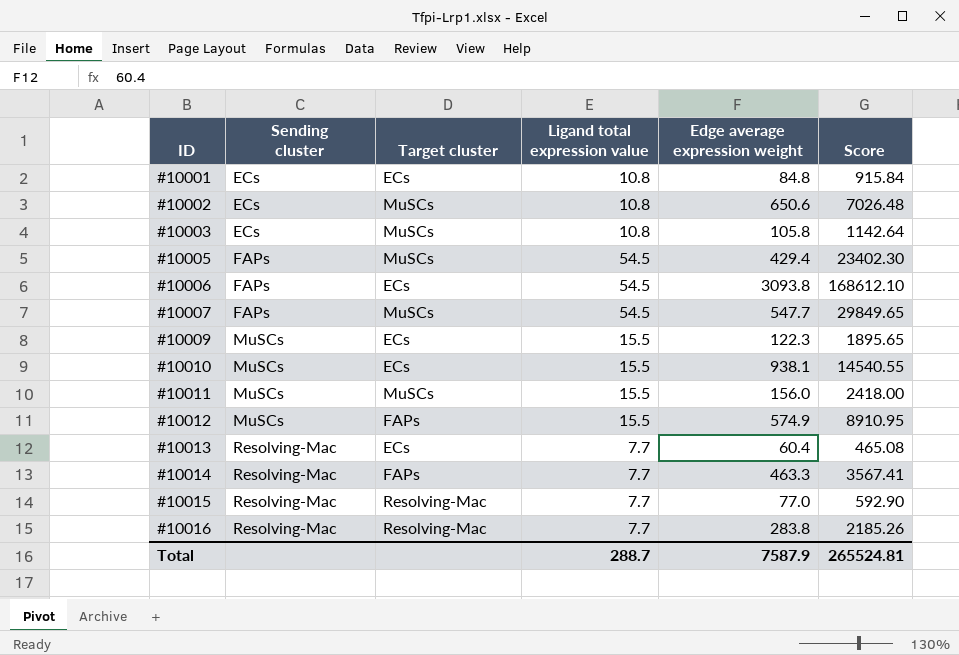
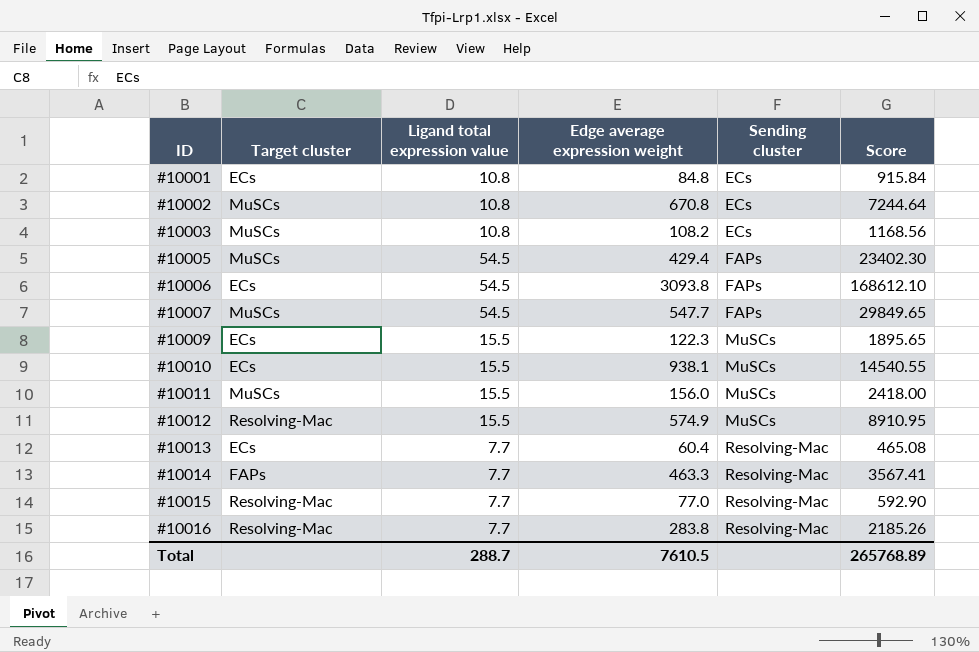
column Sending cluster | position: 2 -> 5
#10002 | Edge average expression weight: 650.6 -> 670.8
#10002 | Score: 7026.48 -> 7244.64
#10003 | Edge average expression weight: 105.8 -> 108.2
#10003 | Score: 1142.64 -> 1168.56
#10012 | Target cluster: FAPs -> Resolving-Mac
Total | Edge average expression weight: 7587.9 -> 7610.5
Total | Score: 265524.81 -> 265768.89

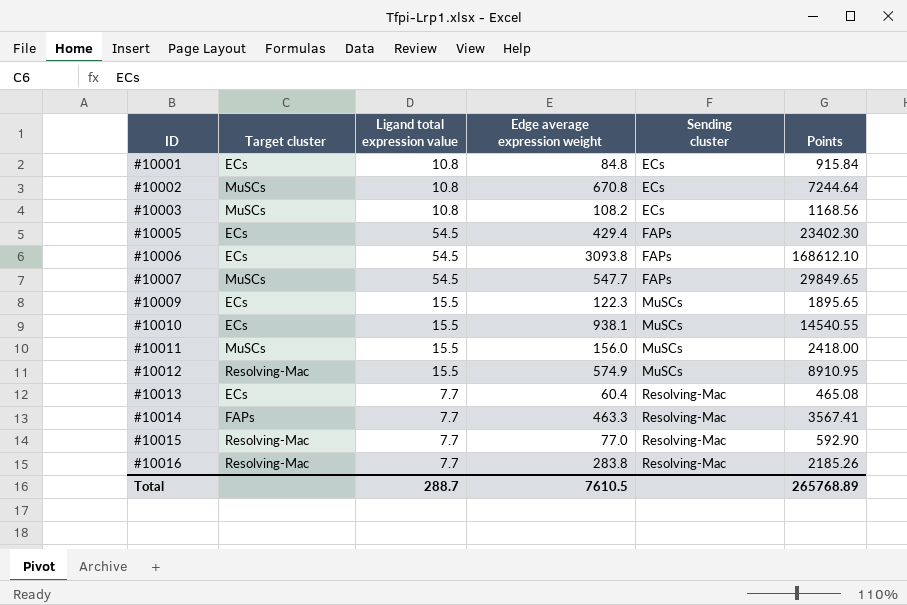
column name: Score -> Points
#10005 | Target cluster: MuSCs -> ECs

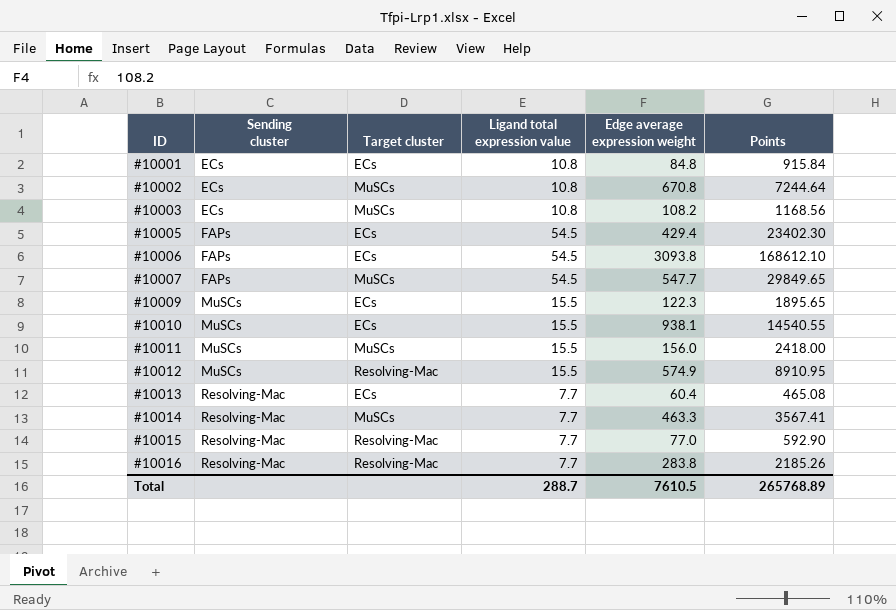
column Sending cluster | position: 5 -> 2
#10014 | Target cluster: FAPs -> MuSCs

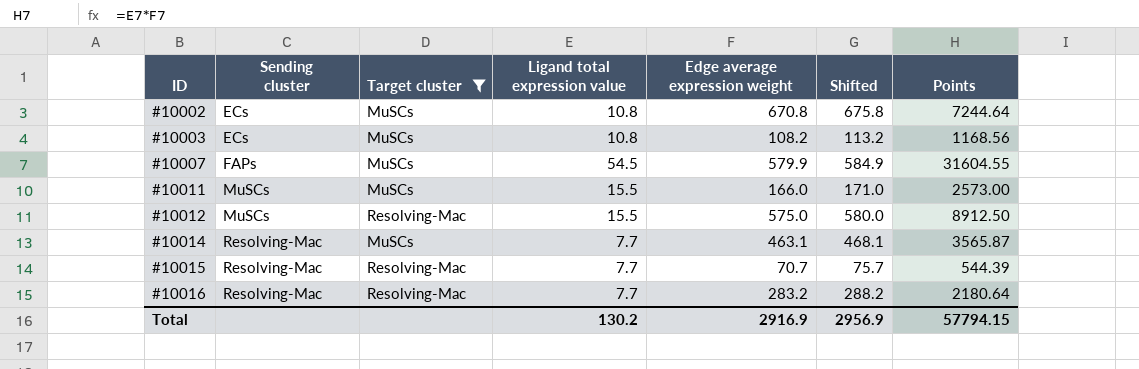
filter: none -> Target cluster != ECs
column Shifted | formula: none -> [Edge average expression weight] + 5
#10007 | Edge average expression weight: 547.7 -> 579.9
#10007 | Points: 29849.65 -> 31604.55
#10011 | Edge average expression weight: 156.0 -> 166.0
#10011 | Points: 2418.00 -> 2573.00
#10012 | Edge average expression weight: 574.9 -> 575.0
#10012 | Points: 8910.95 -> 8912.50
#10014 | Edge average expression weight: 463.3 -> 463.1
#10014 | Points: 3567.41 -> 3565.87
#10015 | Edge average expression weight: 77.0 -> 70.7
#10015 | Points: 592.90 -> 544.39
#10016 | Edge average expression weight: 283.8 -> 283.2
#10016 | Points: 2185.26 -> 2180.64
Total | Ligand total expression value: 288.7 -> 130.2
Total | Edge average expression weight: 7610.5 -> 2916.9
Total | Points: 265768.89 -> 57794.15

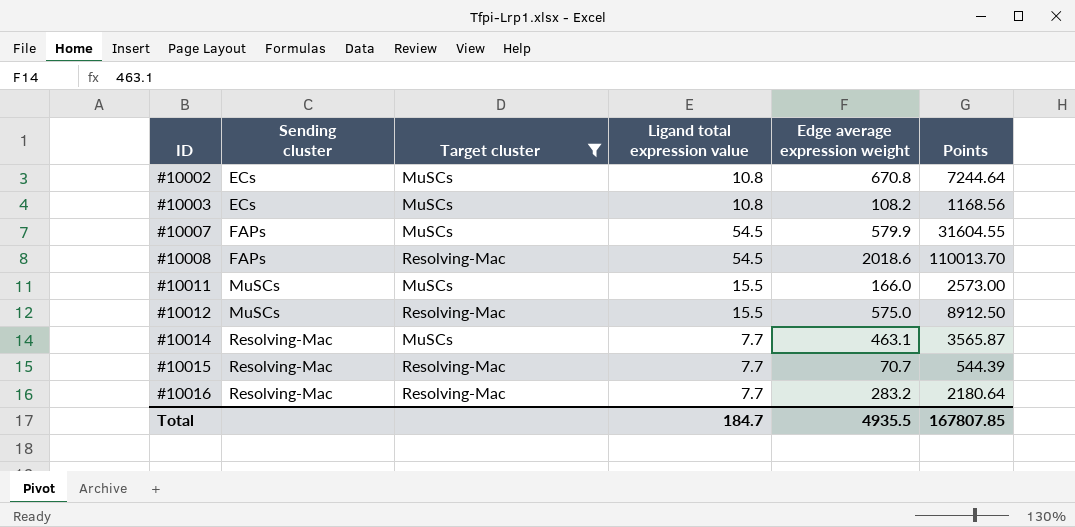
column Shifted | formula: [Edge average expression weight] + 5 -> none
row #10008: none -> FAPs | Resolving-Mac | 54.5 | 2018.6 | 110013.70
Total | Ligand total expression value: 130.2 -> 184.7
Total | Edge average expression weight: 2916.9 -> 4935.5
Total | Points: 57794.15 -> 167807.85

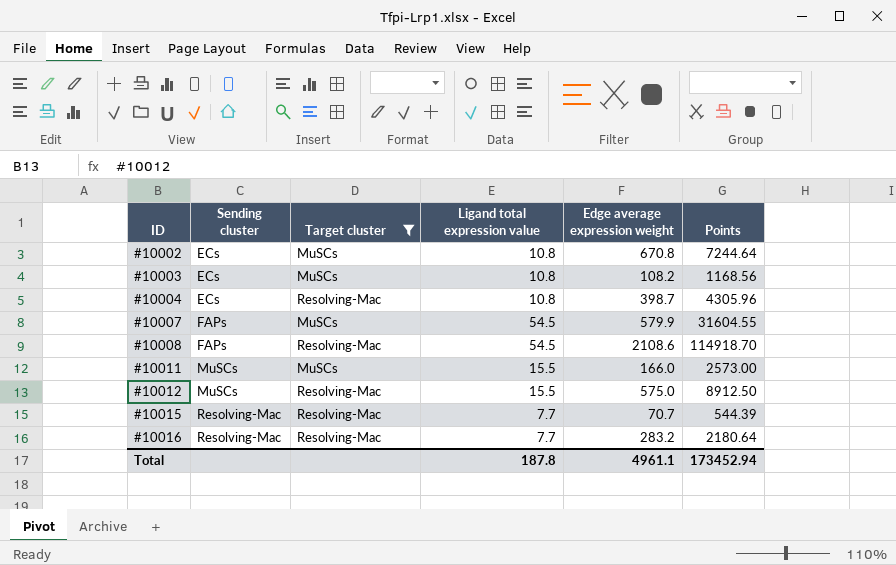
row #10014: Resolving-Mac | MuSCs | 7.7 | 463.1 | 3565.87 -> none
row #10004: none -> ECs | Resolving-Mac | 10.8 | 398.7 | 4305.96
#10008 | Edge average expression weight: 2018.6 -> 2108.6
#10008 | Points: 110013.70 -> 114918.70
Total | Ligand total expression value: 184.7 -> 187.8
Total | Edge average expression weight: 4935.5 -> 4961.1
Total | Points: 167807.85 -> 173452.94

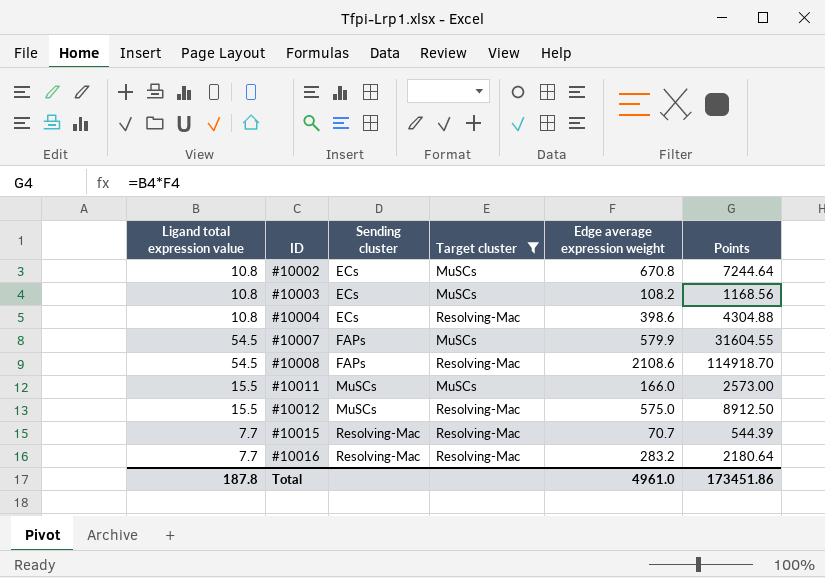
column Ligand total expression value | position: 4 -> 1
#10004 | Edge average expression weight: 398.7 -> 398.6
#10004 | Points: 4305.96 -> 4304.88
Total | Edge average expression weight: 4961.1 -> 4961.0
Total | Points: 173452.94 -> 173451.86

